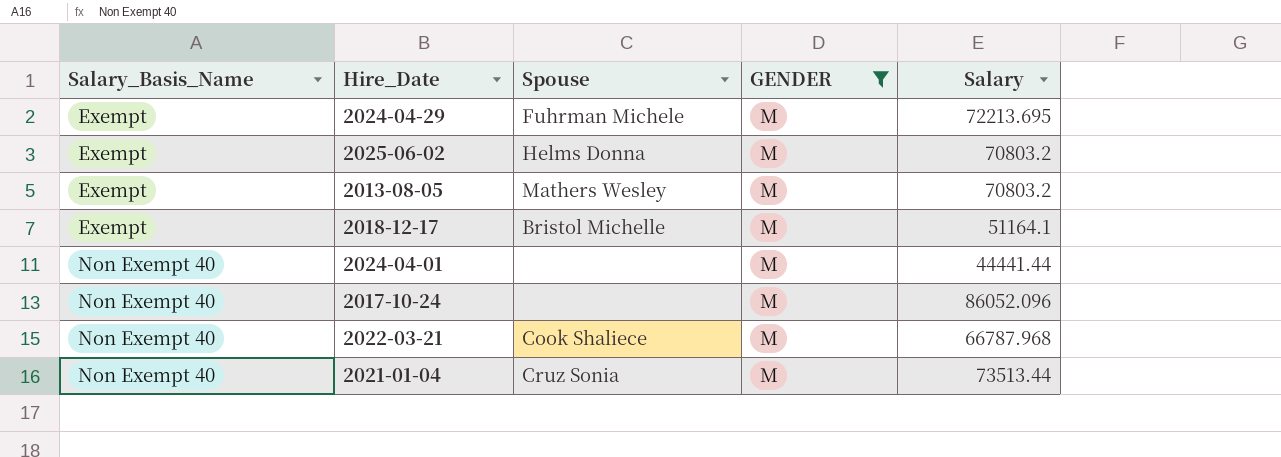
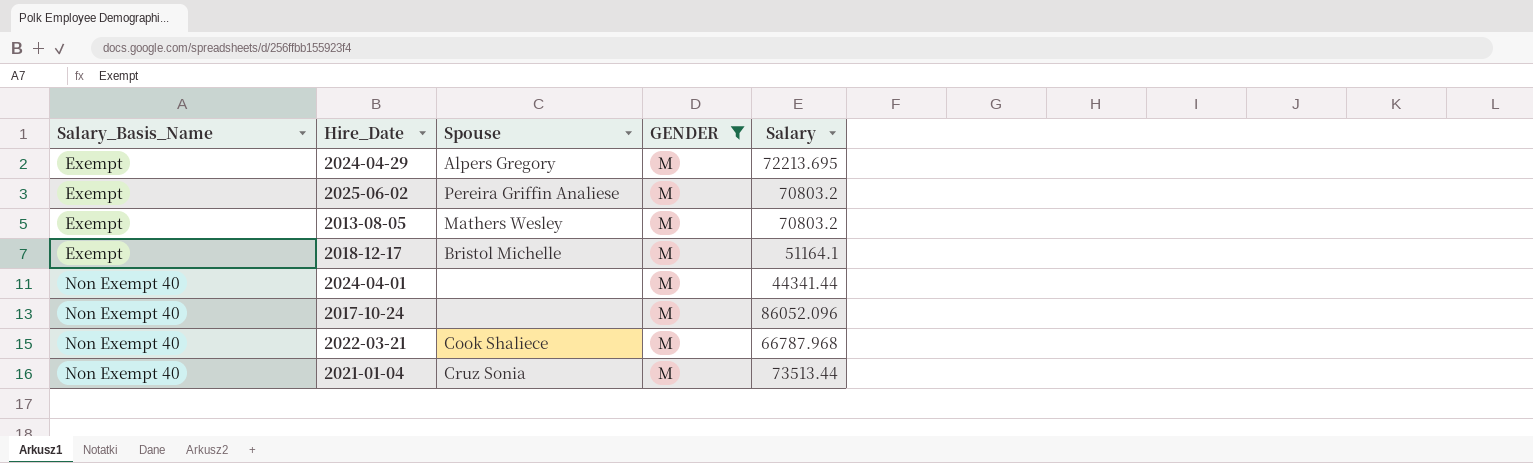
2024-04-29 | Spouse: Fuhrman Michele -> Alpers Gregory
2025-06-02 | Spouse: Helms Donna -> Pereira Griffin Analiese
2024-04-01 | Salary: 44441.44 -> 44341.44

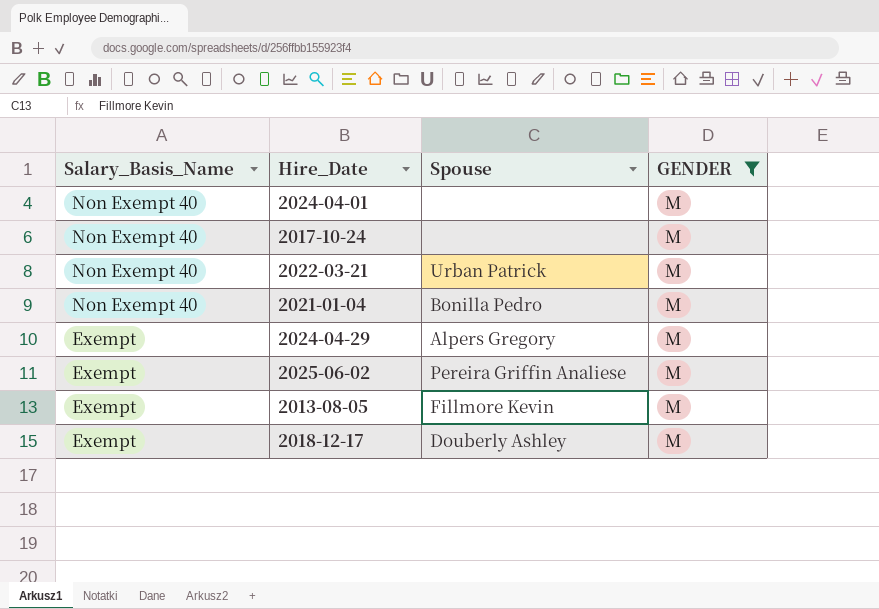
row order: Salary_Basis_Name ascending -> Salary_Basis_Name descending
column Salary | position: 5 -> none
2022-03-21 | Spouse: Cook Shaliece -> Urban Patrick
2021-01-04 | Spouse: Cruz Sonia -> Bonilla Pedro
2013-08-05 | Spouse: Mathers Wesley -> Fillmore Kevin
2018-12-17 | Spouse: Bristol Michelle -> Douberly Ashley

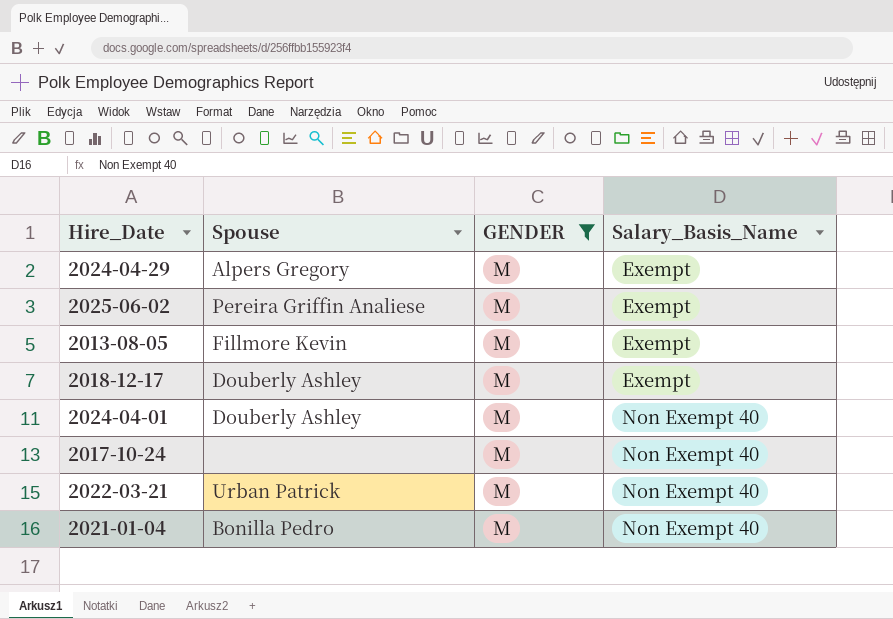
row order: Salary_Basis_Name descending -> Salary_Basis_Name ascending
column Salary_Basis_Name | position: 1 -> 4
2024-04-01 | Spouse: none -> Douberly Ashley

